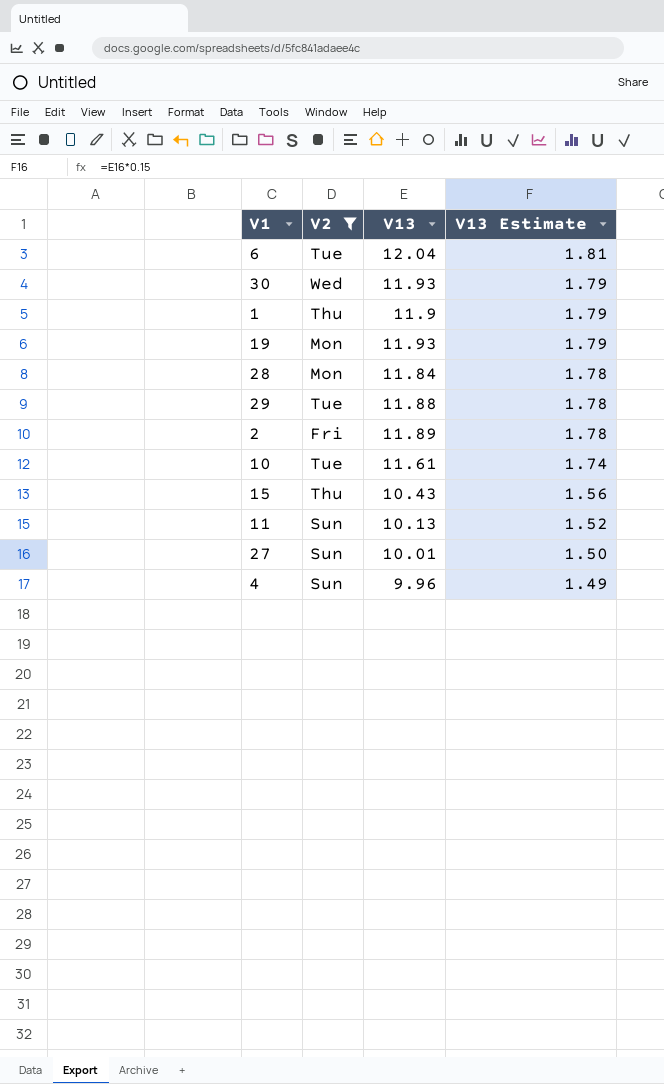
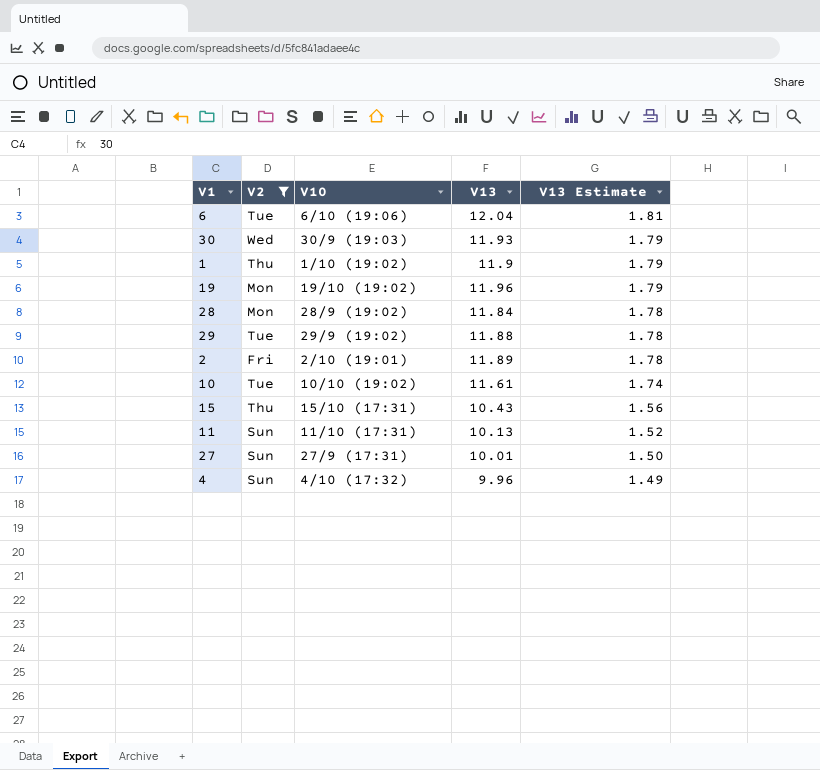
column V10 | position: none -> 3
19 | V13: 11.93 -> 11.96

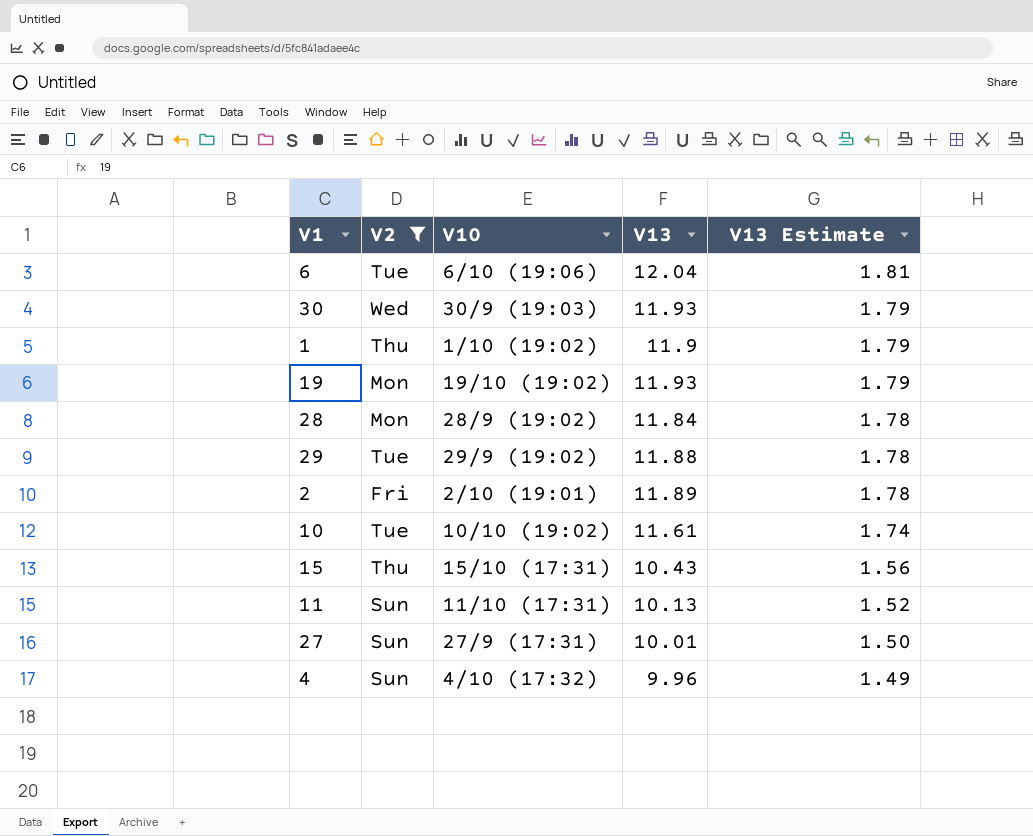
19 | V13: 11.96 -> 11.93

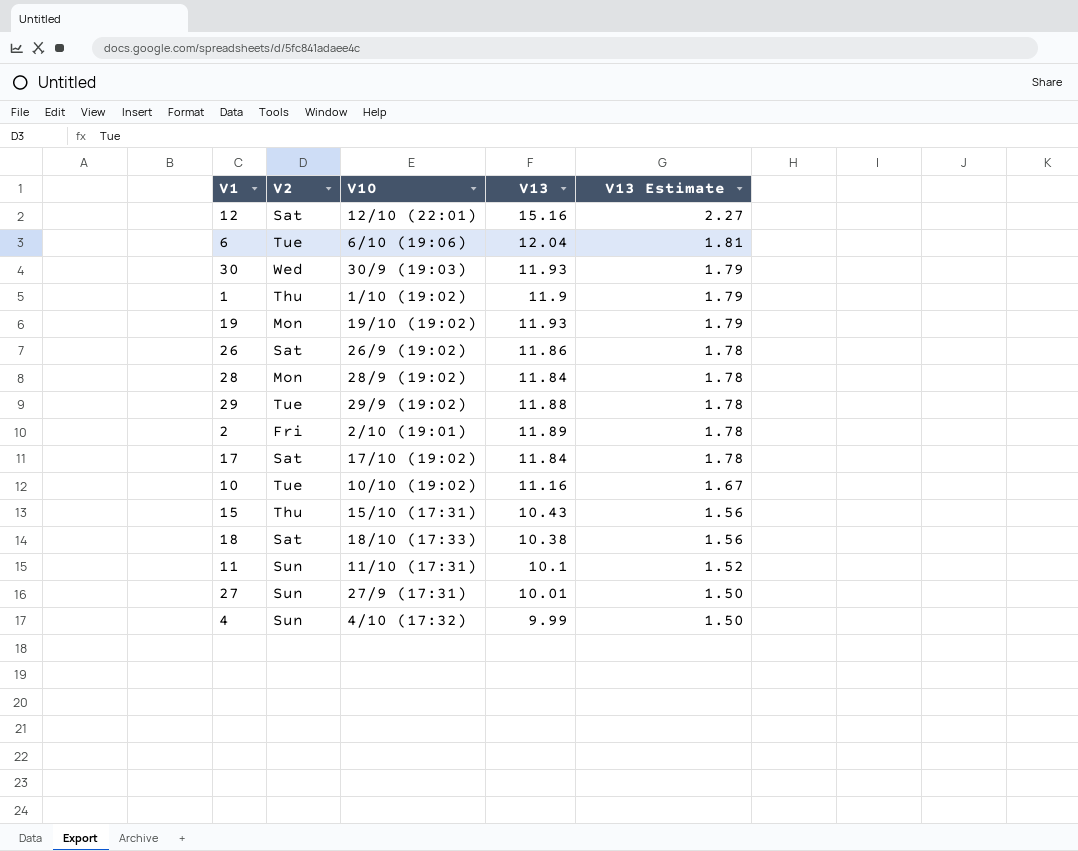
filter: V2 != Sat -> none
10 | V13: 11.61 -> 11.16
10 | V13 Estimate: 1.74 -> 1.67
11 | V13: 10.13 -> 10.1
4 | V13: 9.96 -> 9.99
4 | V13 Estimate: 1.49 -> 1.50

